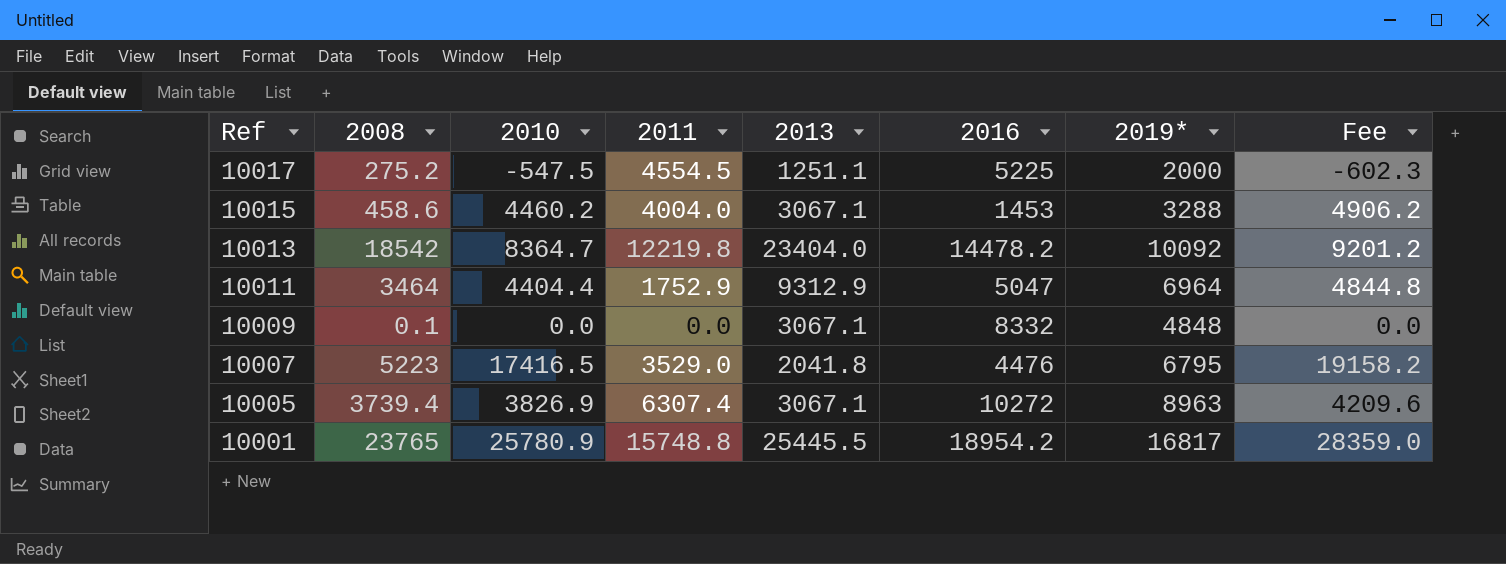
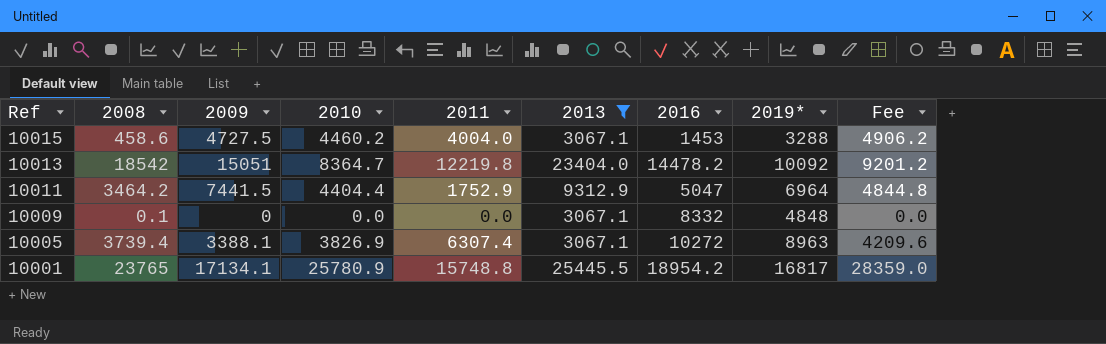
filter: none -> 2013 >= 3067.1
column 2009 | position: none -> 3
10011 | 2008: 3464 -> 3464.2

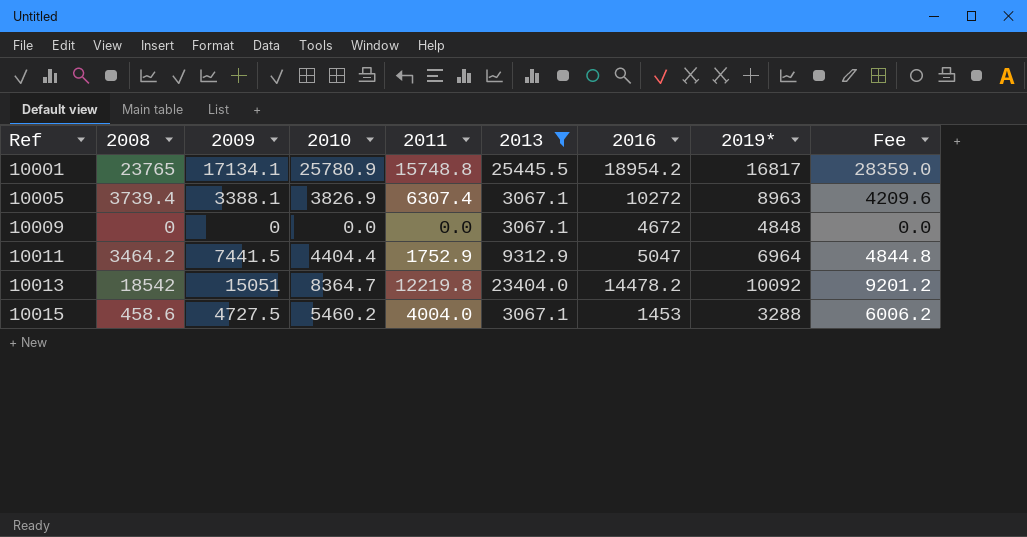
row order: Ref descending -> Ref ascending
10009 | 2008: 0.1 -> 0
10009 | 2016: 8332 -> 4672
10015 | 2010: 4460.2 -> 5460.2
10015 | Fee: 4906.2 -> 6006.2

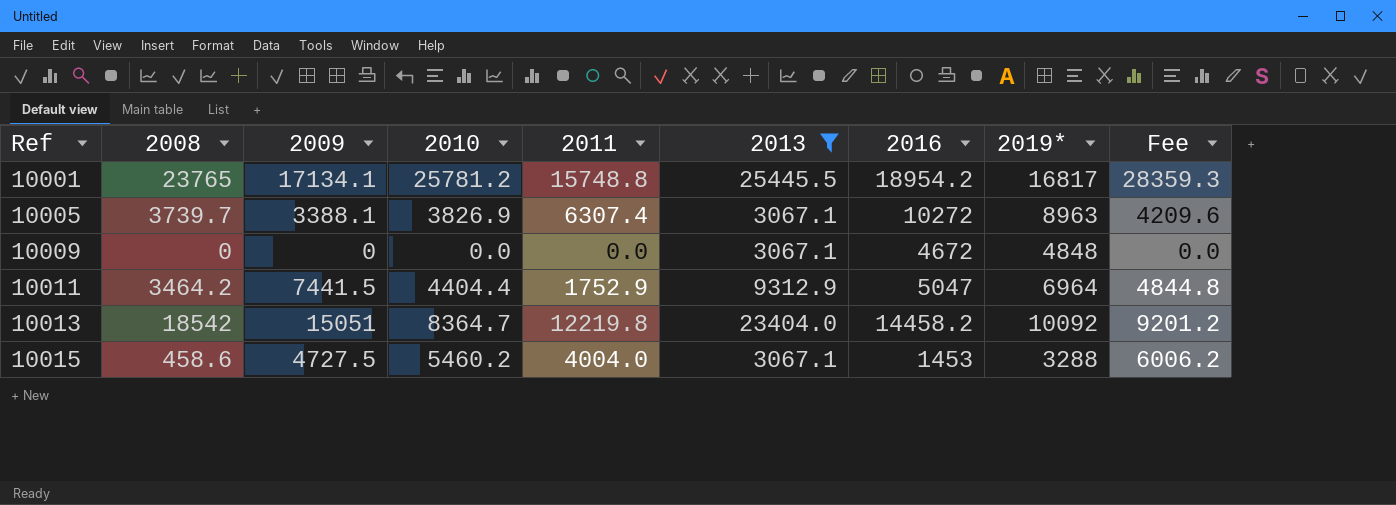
10001 | 2010: 25780.9 -> 25781.2
10001 | Fee: 28359.0 -> 28359.3
10005 | 2008: 3739.4 -> 3739.7
10013 | 2016: 14478.2 -> 14458.2

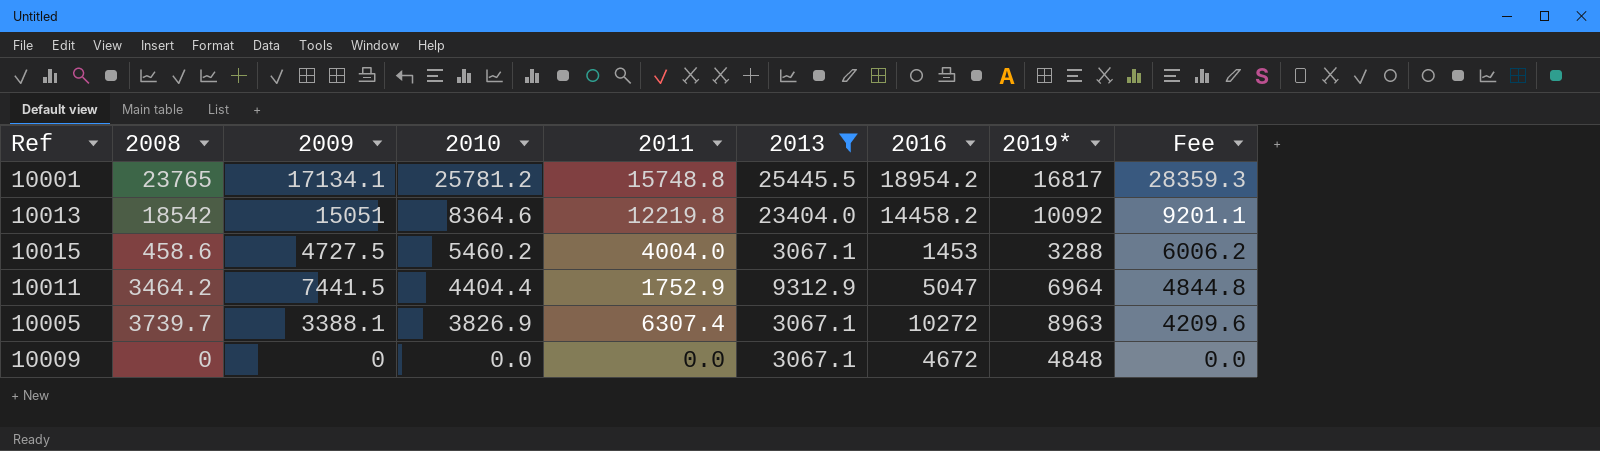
row order: Ref ascending -> 2010 descending
10013 | 2010: 8364.7 -> 8364.6
10013 | Fee: 9201.2 -> 9201.1

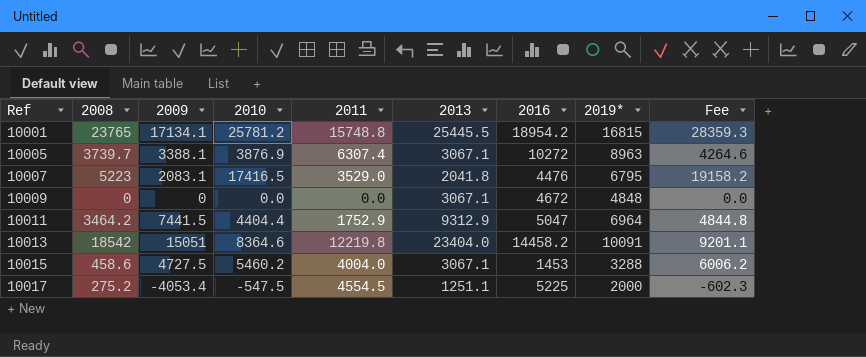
filter: 2013 >= 3067.1 -> none
row order: 2010 descending -> Ref ascending
10001 | 2019*: 16817 -> 16815
10005 | 2010: 3826.9 -> 3876.9
10005 | Fee: 4209.6 -> 4264.6
10013 | 2019*: 10092 -> 10091

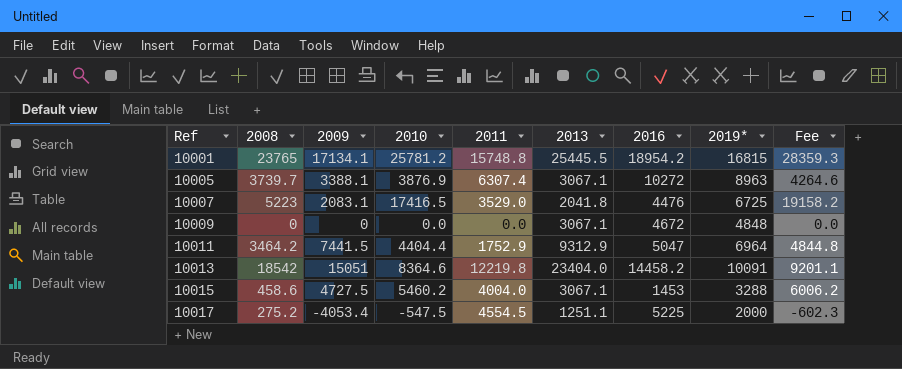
10007 | 2019*: 6795 -> 6725

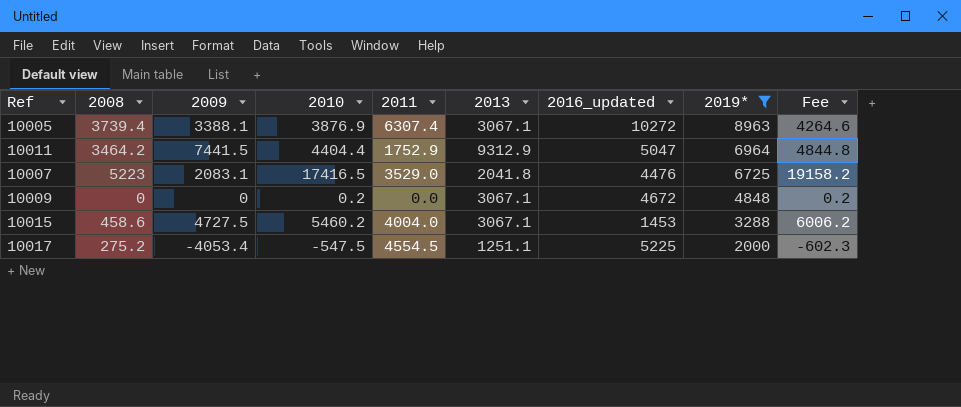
filter: none -> 2019* <= 8963
row order: Ref ascending -> 2019* descending
column name: 2016 -> 2016_updated
10005 | 2008: 3739.7 -> 3739.4
10009 | 2010: 0.0 -> 0.2
10009 | Fee: 0.0 -> 0.2

